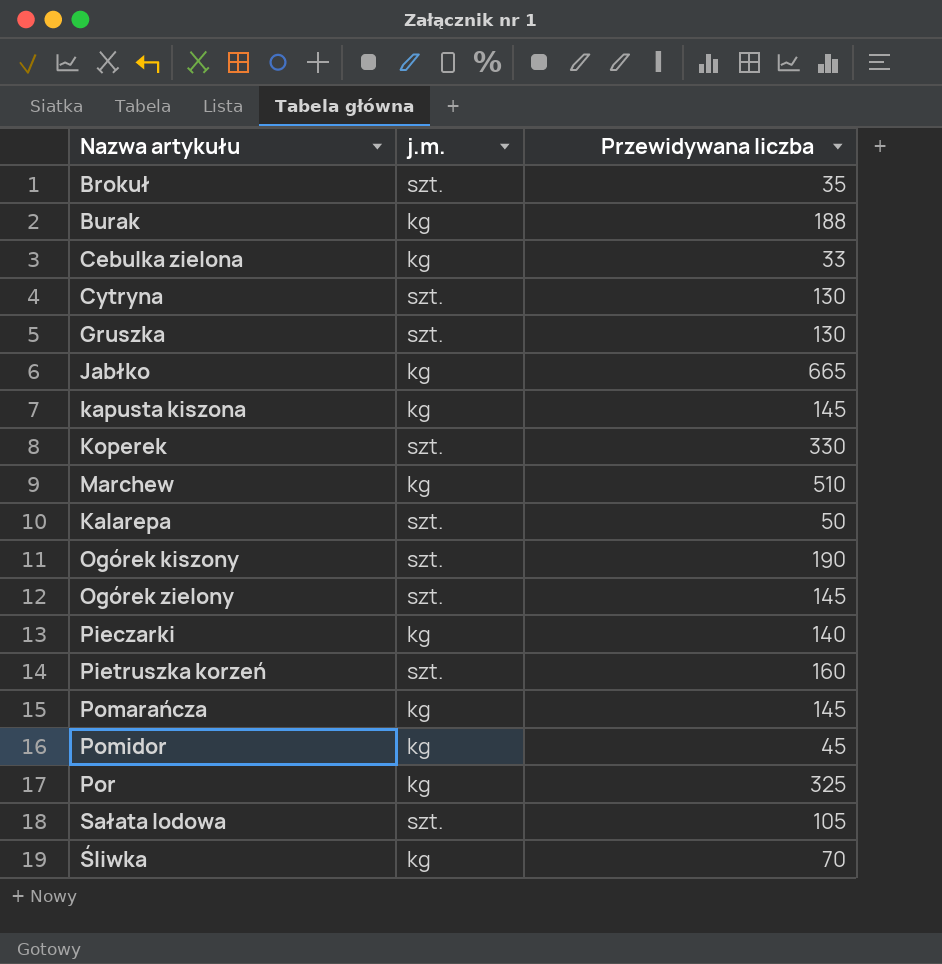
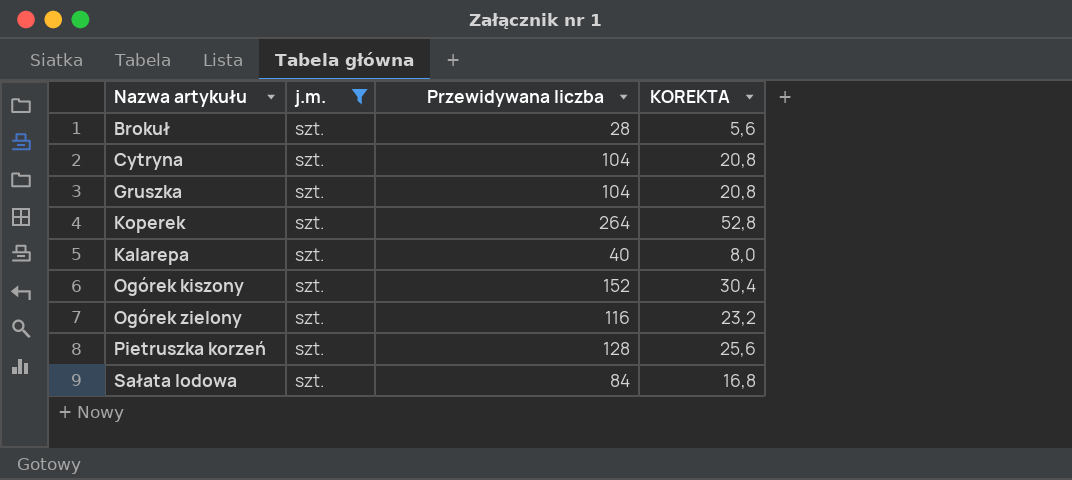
filter: none -> j.m. = szt.
column KOREKTA | formula: none -> [Przewidywana liczba] * 0,2
Brokuł | Przewidywana liczba: 35 -> 28
Cytryna | Przewidywana liczba: 130 -> 104
Gruszka | Przewidywana liczba: 130 -> 104
Koperek | Przewidywana liczba: 330 -> 264
Kalarepa | Przewidywana liczba: 50 -> 40
Ogórek kiszony | Przewidywana liczba: 190 -> 152
Ogórek zielony | Przewidywana liczba: 145 -> 116
Pietruszka korzeń | Przewidywana liczba: 160 -> 128
Sałata lodowa | Przewidywana liczba: 105 -> 84

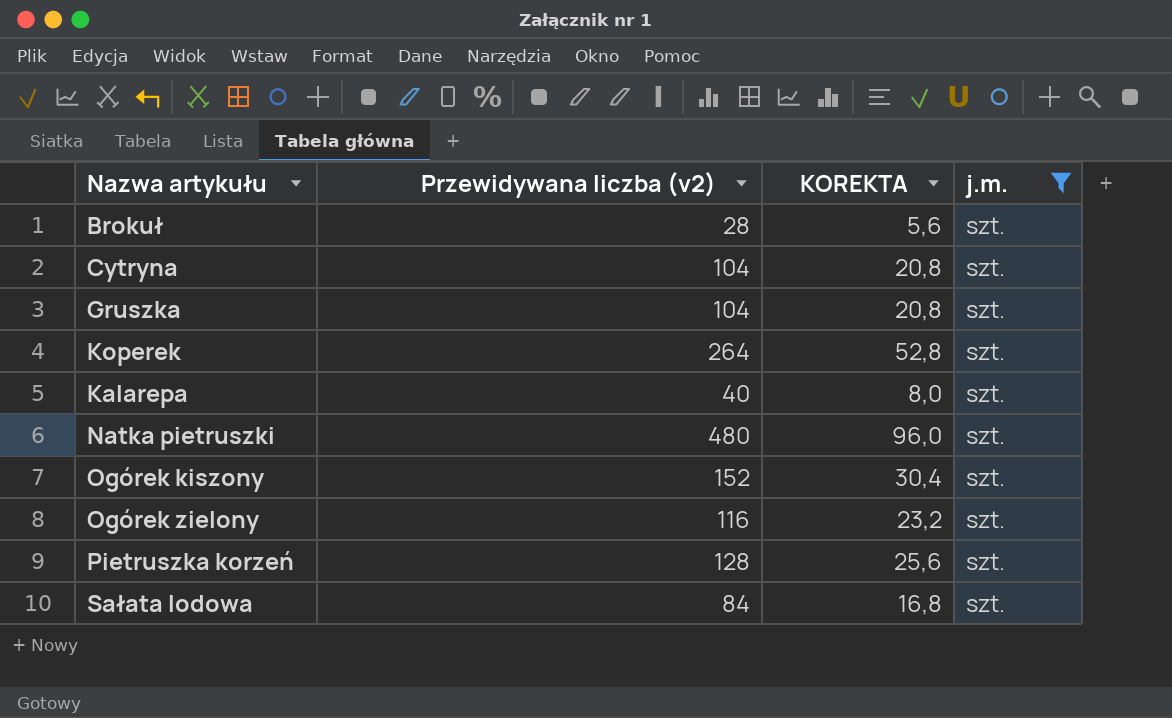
column name: Przewidywana liczba -> Przewidywana liczba (v2)
column j.m. | position: 2 -> 4
row Natka pietruszki: none -> 480 | 96,0 | szt.

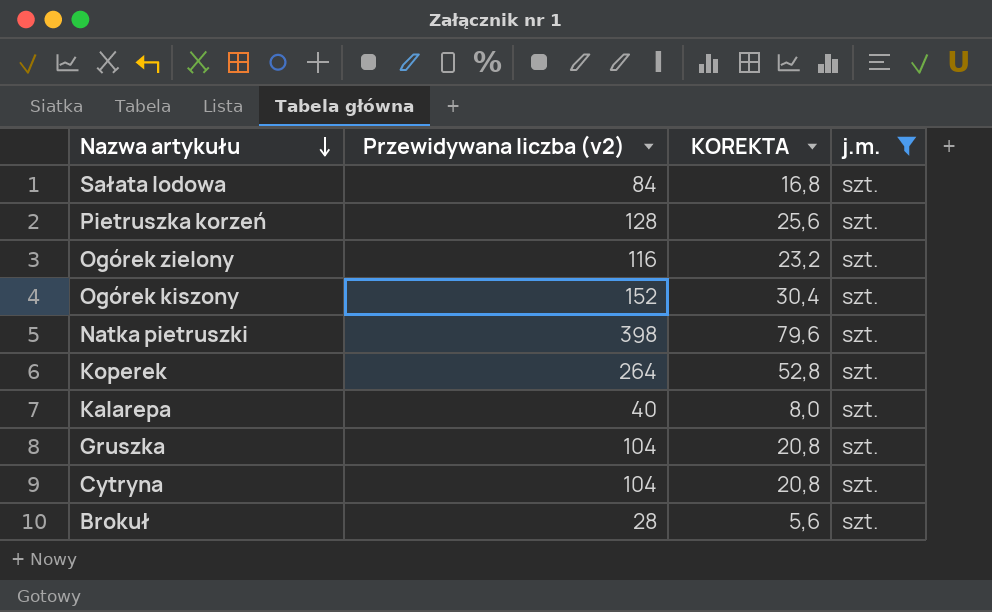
row order: none -> Nazwa artykułu descending
Natka pietruszki | Przewidywana liczba (v2): 480 -> 398
Natka pietruszki | KOREKTA: 96,0 -> 79,6

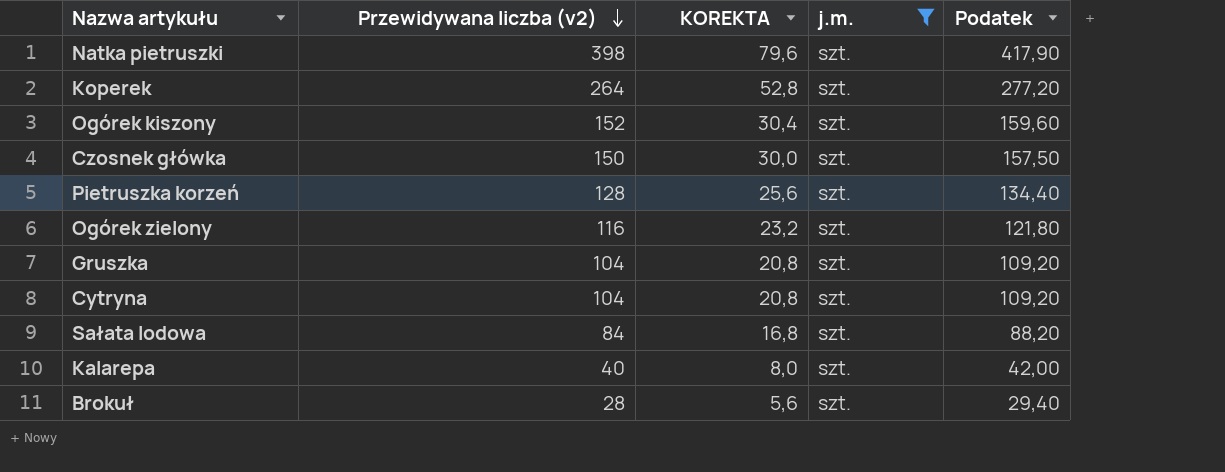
row order: Nazwa artykułu descending -> Przewidywana liczba (v2) descending
column Podatek | formula: none -> [Przewidywana liczba (v2)] * 1,05
row Czosnek główka: none -> 150 | 30,0 | szt. | 157,50

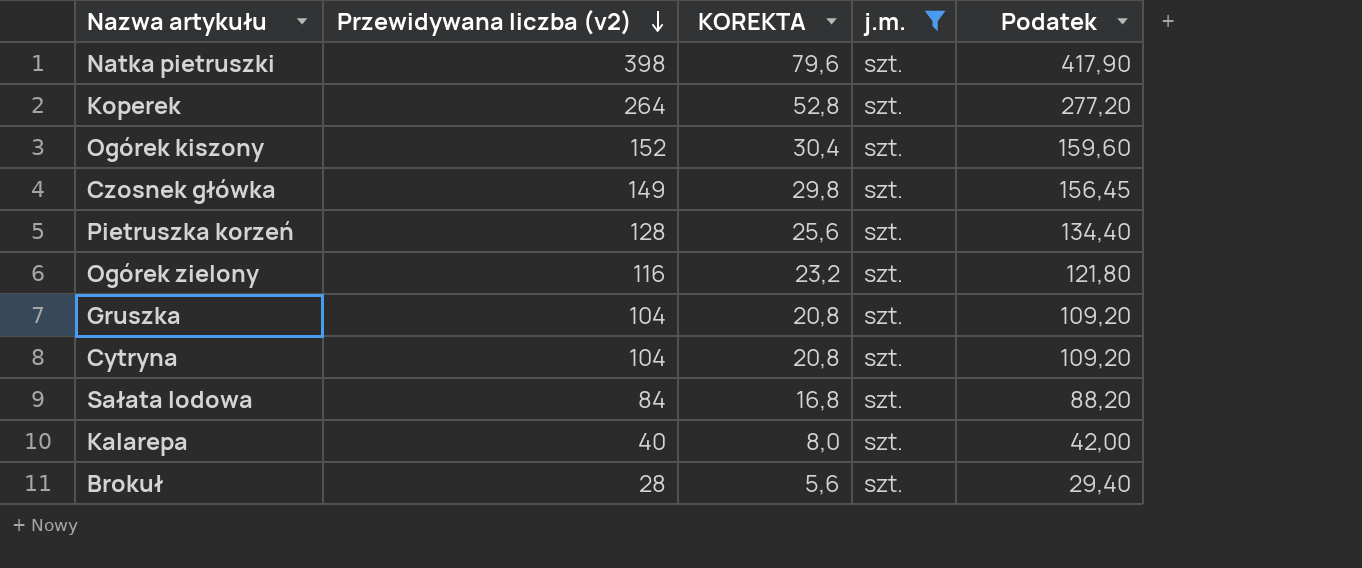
Czosnek główka | Przewidywana liczba (v2): 150 -> 149
Czosnek główka | KOREKTA: 30,0 -> 29,8
Czosnek główka | Podatek: 157,50 -> 156,45

